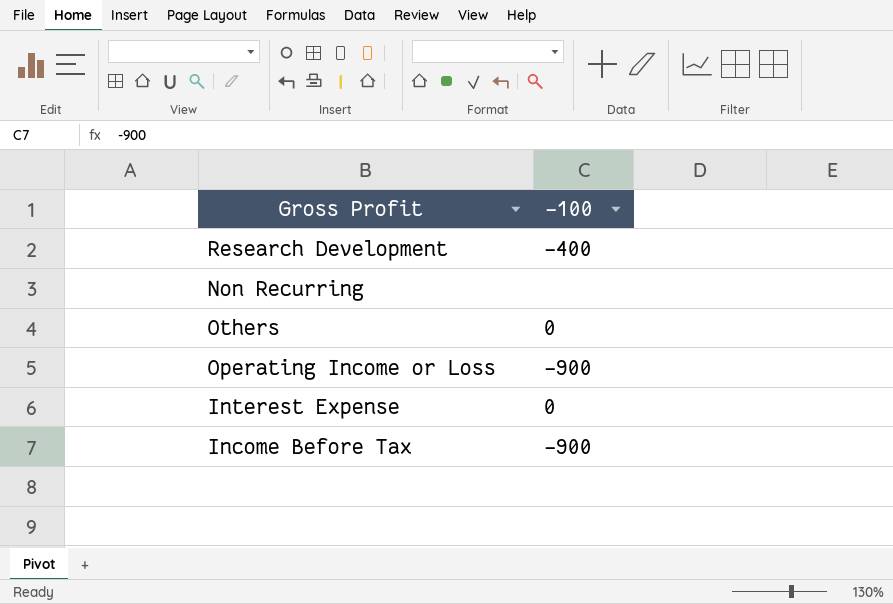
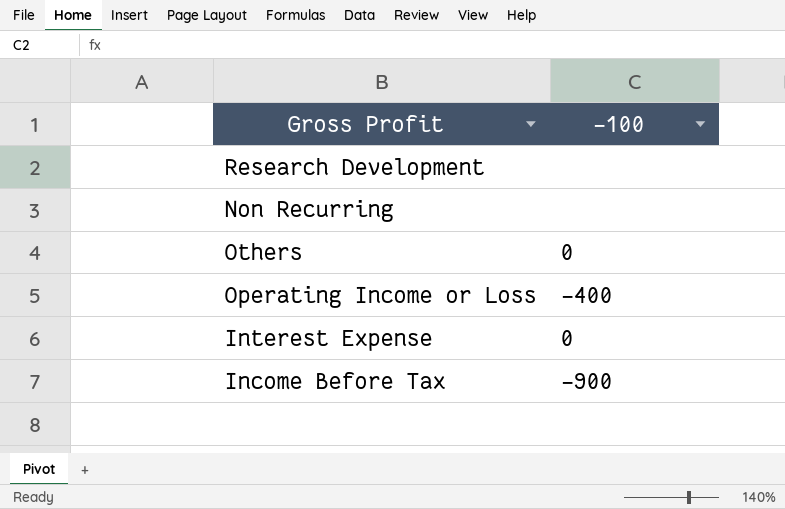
Research Development | -100: -400 -> none
Operating Income or Loss | -100: -900 -> -400

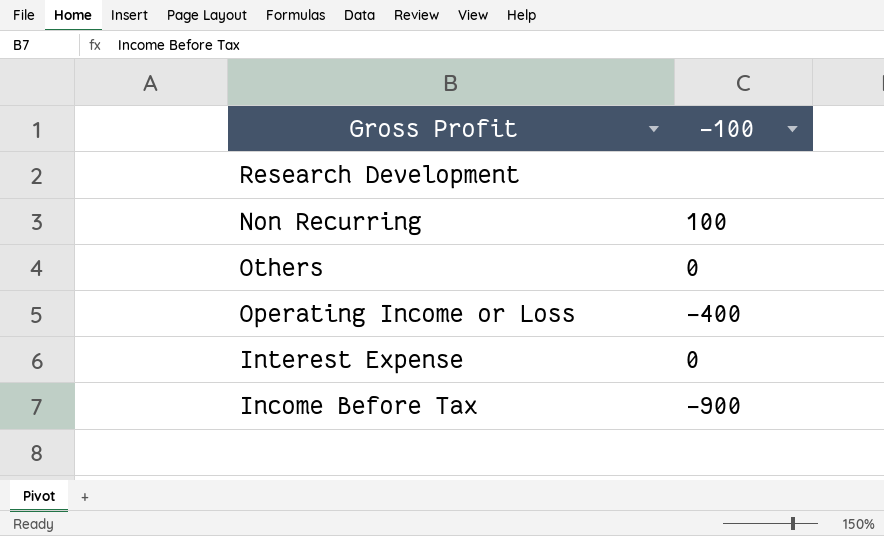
Non Recurring | -100: none -> 100

